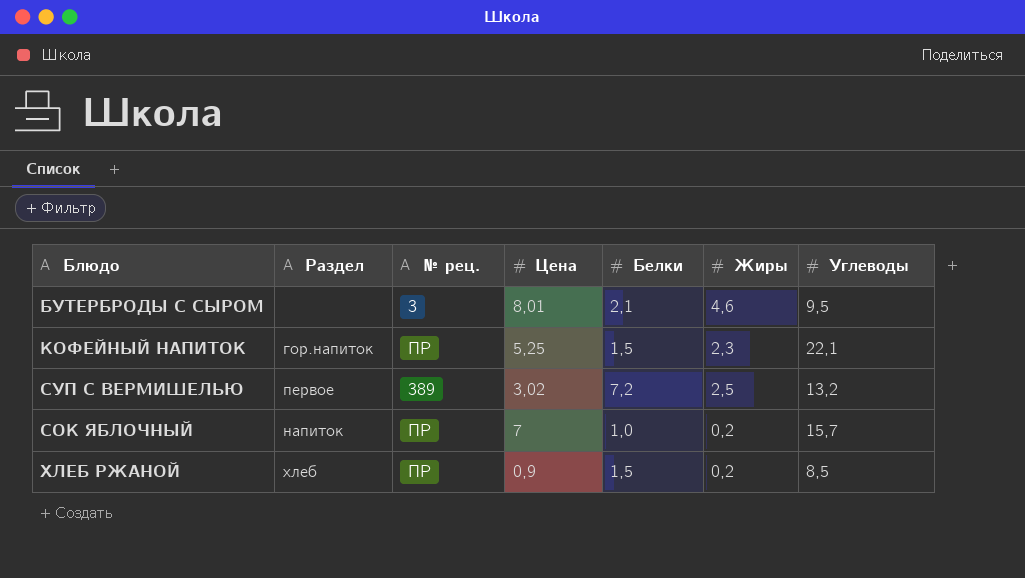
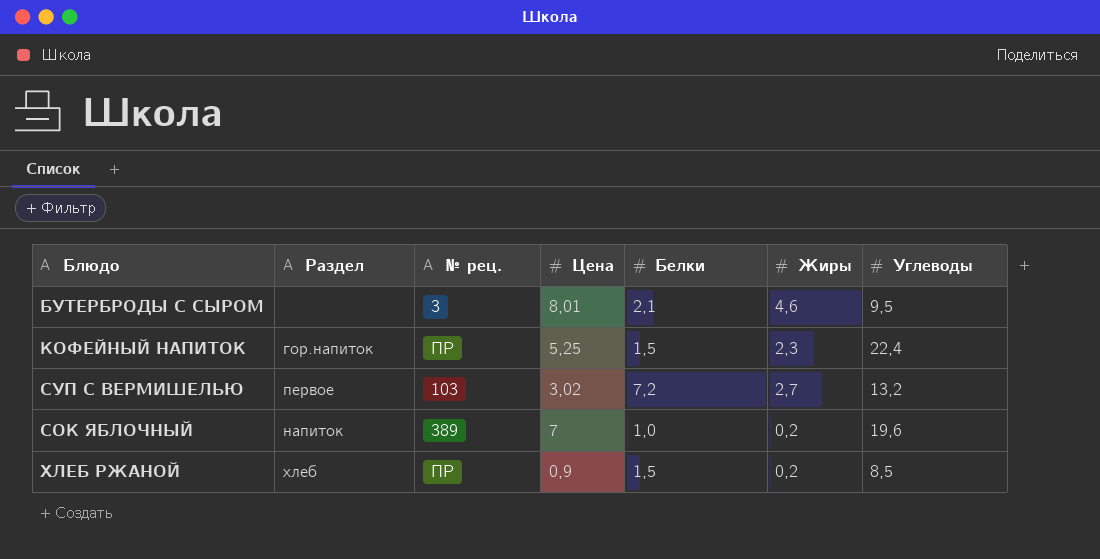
КОФЕЙНЫЙ НАПИТОК | Углеводы: 22,1 -> 22,4
СУП С ВЕРМИШЕЛЬЮ | № рец.: 389 -> 103
СУП С ВЕРМИШЕЛЬЮ | Жиры: 2,5 -> 2,7
СОК ЯБЛОЧНЫЙ | № рец.: ПР -> 389
СОК ЯБЛОЧНЫЙ | Углеводы: 15,7 -> 19,6

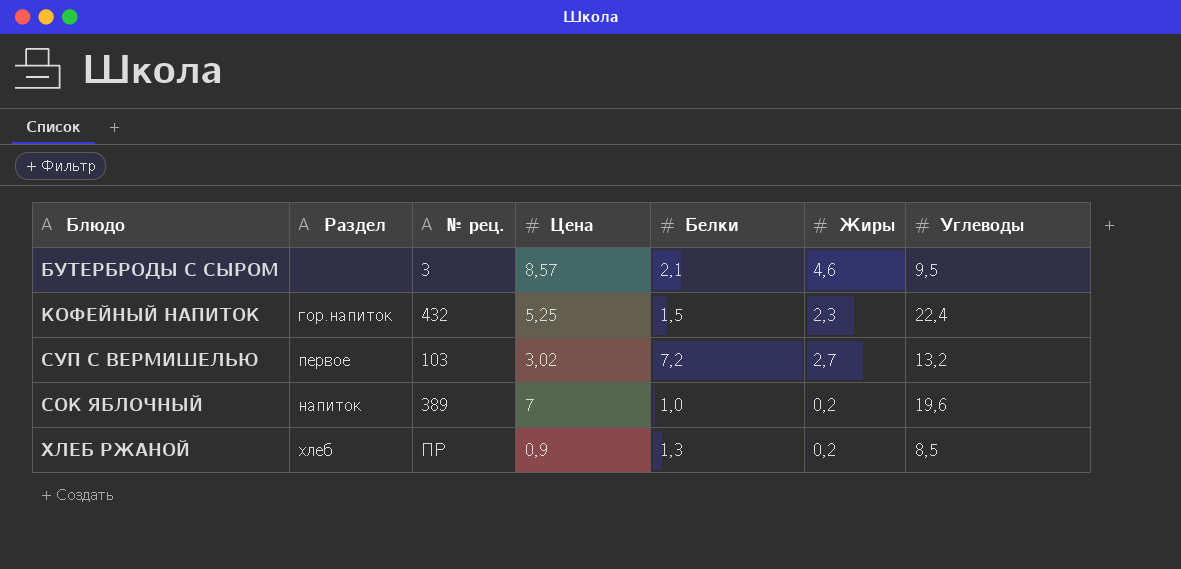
БУТЕРБРОДЫ С СЫРОМ | Цена: 8,01 -> 8,57
КОФЕЙНЫЙ НАПИТОК | № рец.: ПР -> 432
ХЛЕБ РЖАНОЙ | Белки: 1,5 -> 1,3

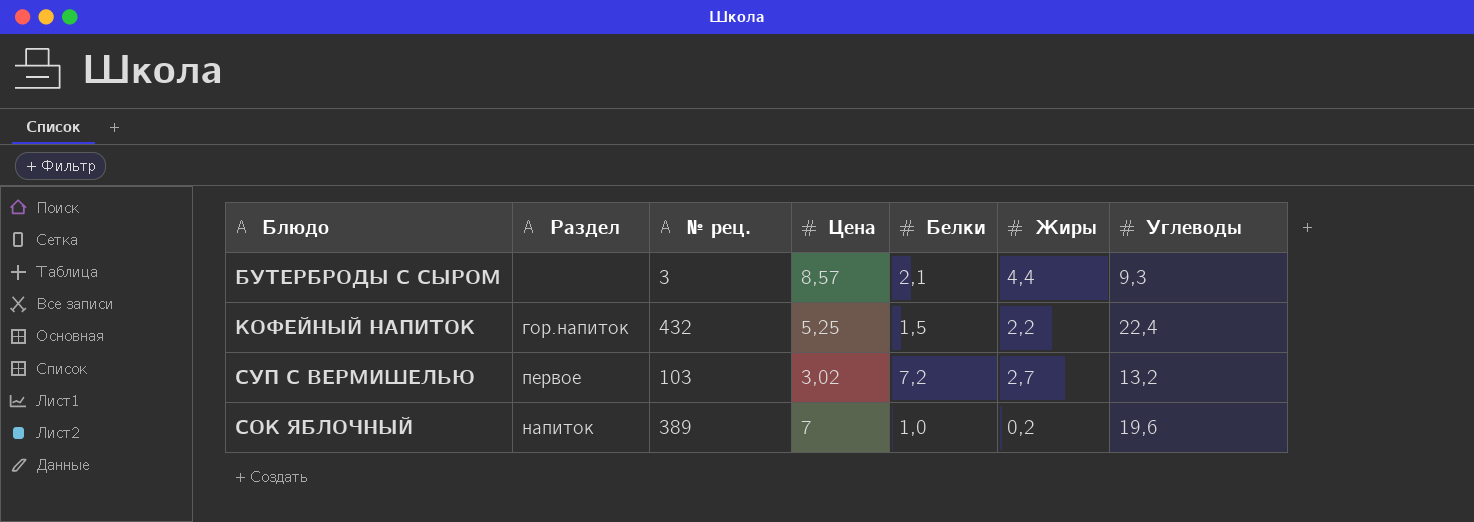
row ХЛЕБ РЖАНОЙ: хлеб | ПР | 0,9 | 1,3 | 0,2 | 8,5 -> none
БУТЕРБРОДЫ С СЫРОМ | Жиры: 4,6 -> 4,4
БУТЕРБРОДЫ С СЫРОМ | Углеводы: 9,5 -> 9,3
КОФЕЙНЫЙ НАПИТОК | Жиры: 2,3 -> 2,2

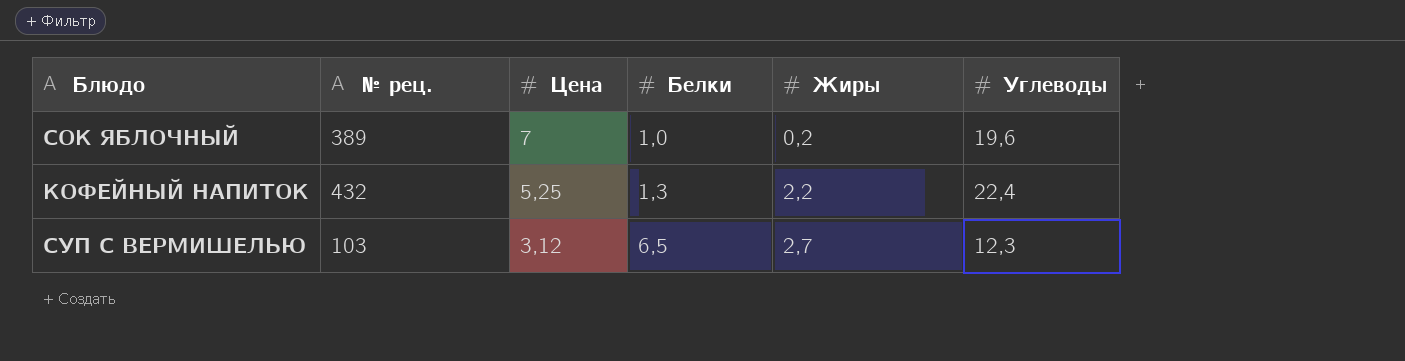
row order: none -> Цена descending
column Раздел | position: 2 -> none
row БУТЕРБРОДЫ С СЫРОМ: none | 3 | 8,57 | 2,1 | 4,4 | 9,3 -> none
КОФЕЙНЫЙ НАПИТОК | Белки: 1,5 -> 1,3
СУП С ВЕРМИШЕЛЬЮ | Цена: 3,02 -> 3,12
СУП С ВЕРМИШЕЛЬЮ | Белки: 7,2 -> 6,5
СУП С ВЕРМИШЕЛЬЮ | Углеводы: 13,2 -> 12,3

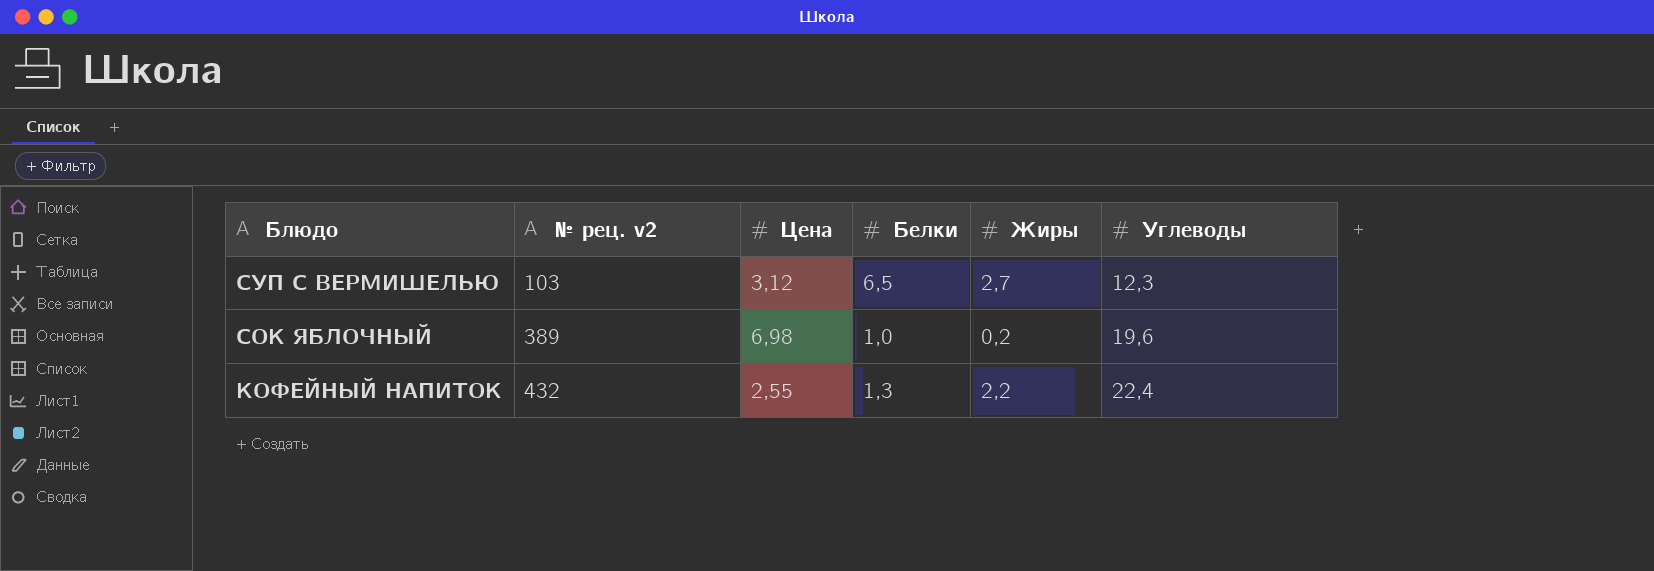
row order: Цена descending -> Блюдо descending
column name: № рец. -> № рец. v2
СОК ЯБЛОЧНЫЙ | Цена: 7 -> 6,98
КОФЕЙНЫЙ НАПИТОК | Цена: 5,25 -> 2,55

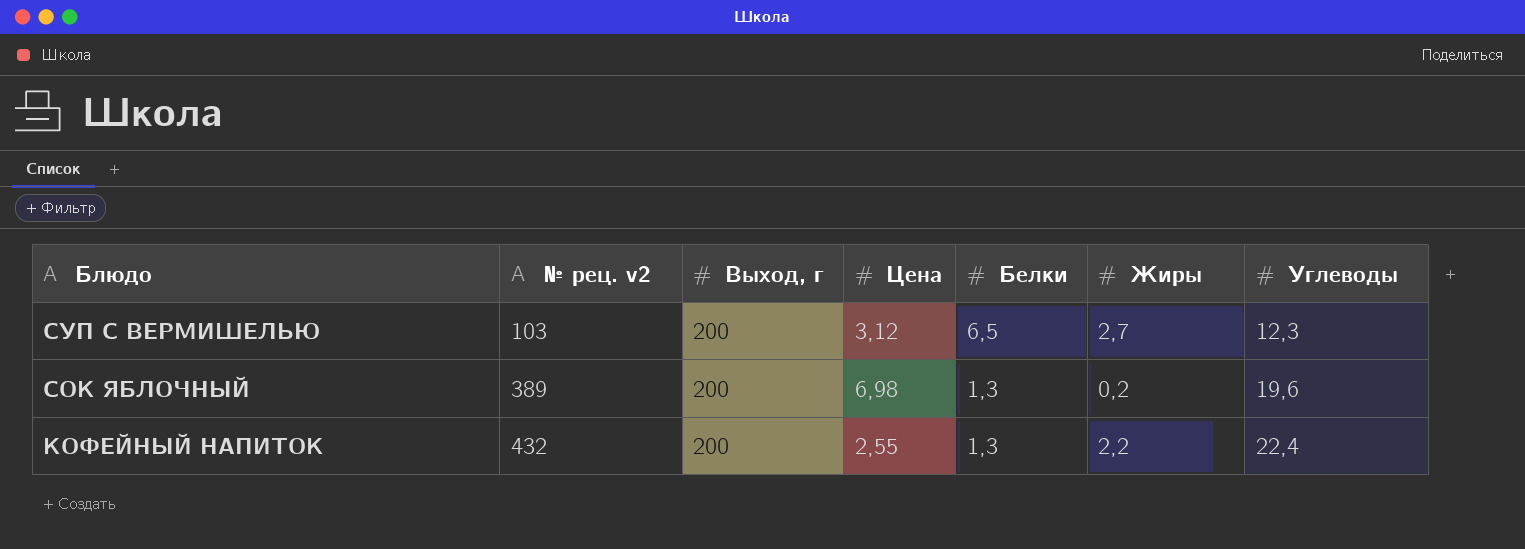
column Выход, г | position: none -> 3
СОК ЯБЛОЧНЫЙ | Белки: 1,0 -> 1,3

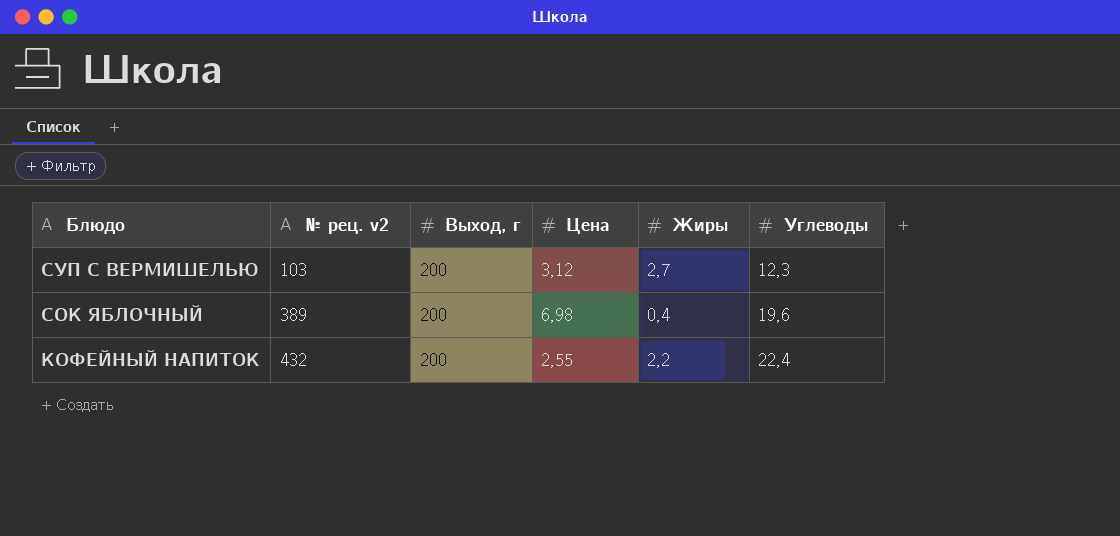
column Белки | position: 5 -> none
СОК ЯБЛОЧНЫЙ | Жиры: 0,2 -> 0,4

